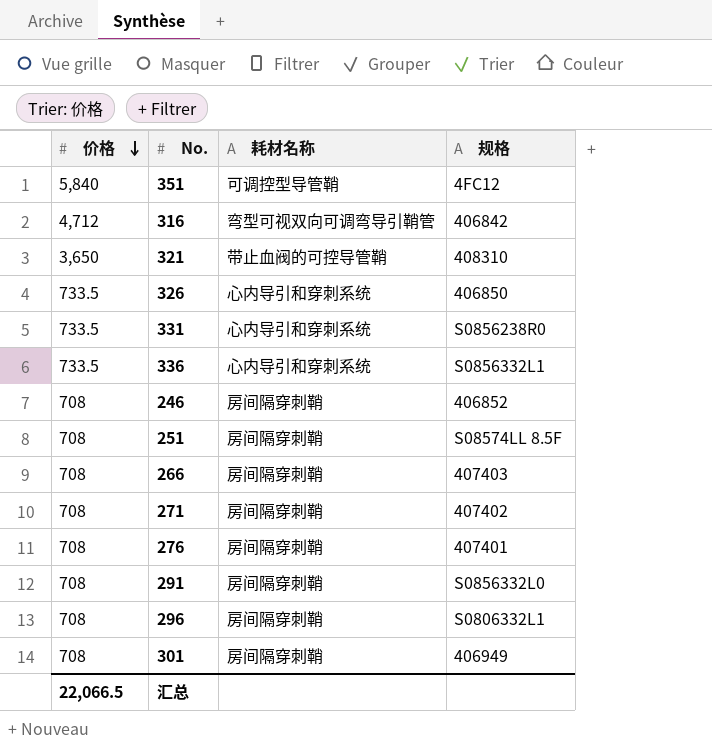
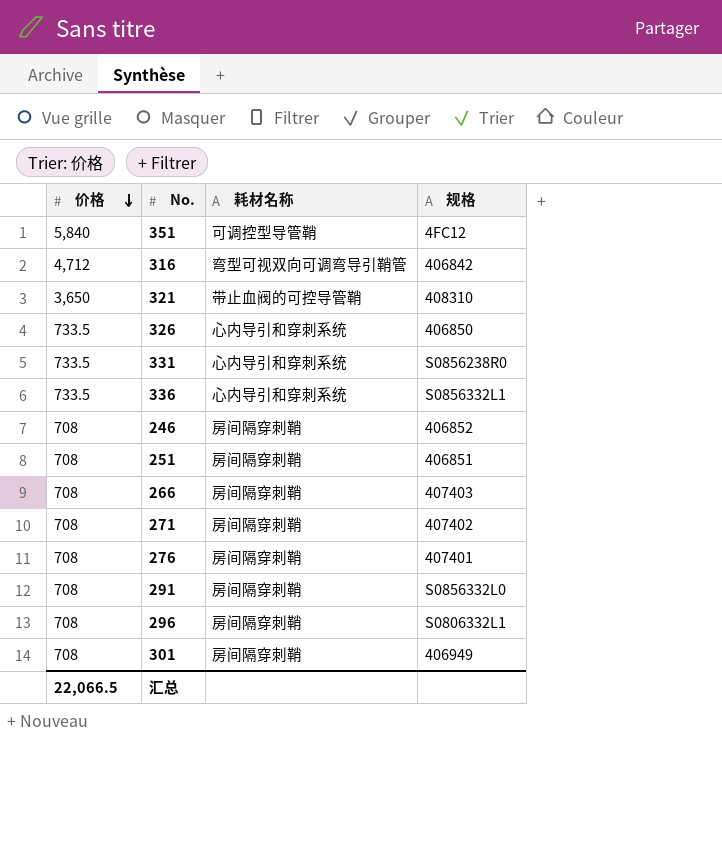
251 | 规格: S08574LL 8.5F -> 406851

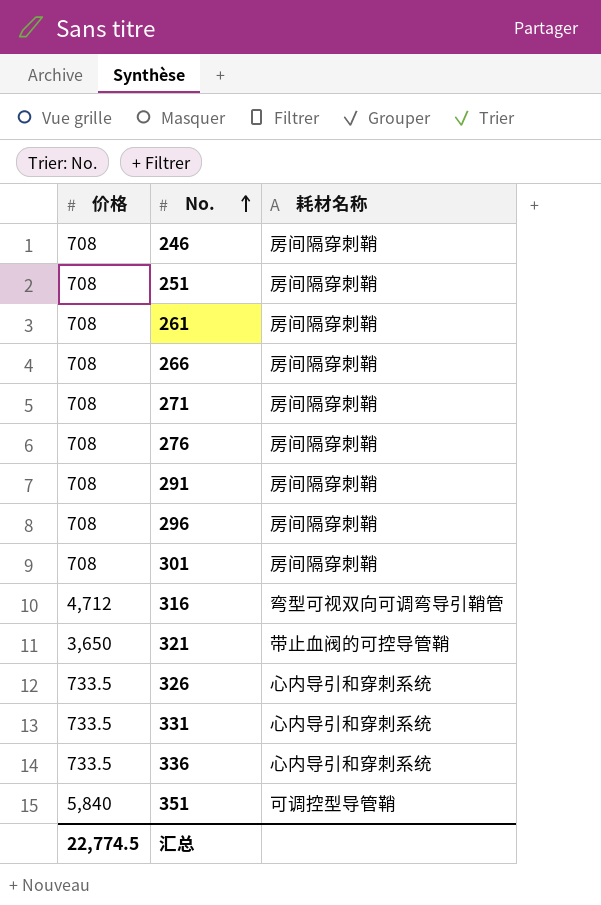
row order: 价格 descending -> No. ascending
column 规格 | position: 4 -> none
row 261: none -> 708 | 房间隔穿刺鞘
汇总 | 价格: 22,066.5 -> 22,774.5

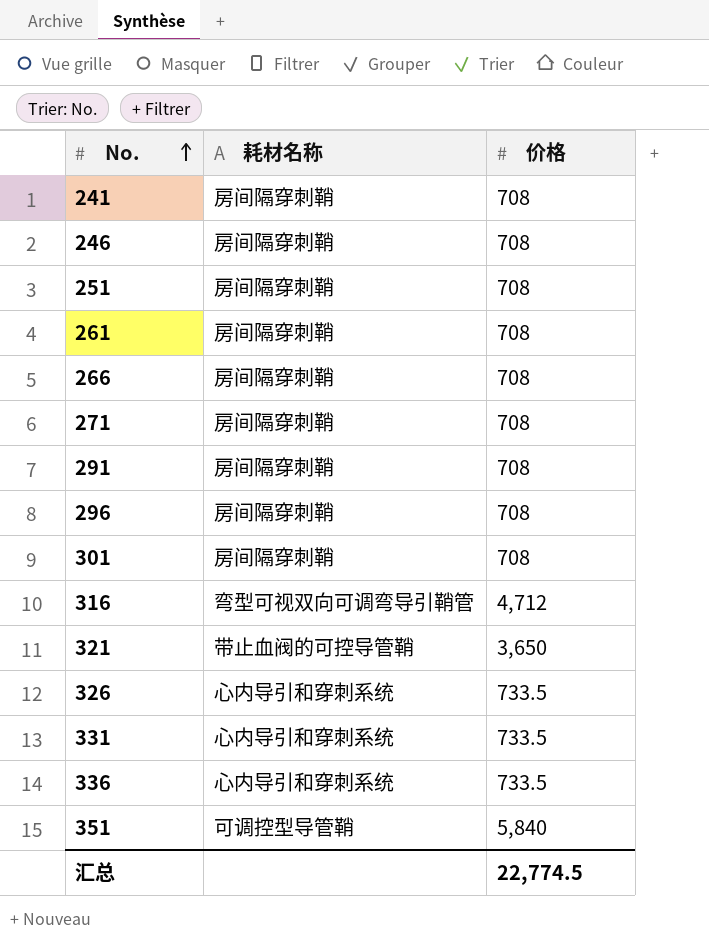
column 价格 | position: 1 -> 3
row 276: 708 | 房间隔穿刺鞘 -> none
row 241: none -> 房间隔穿刺鞘 | 708

